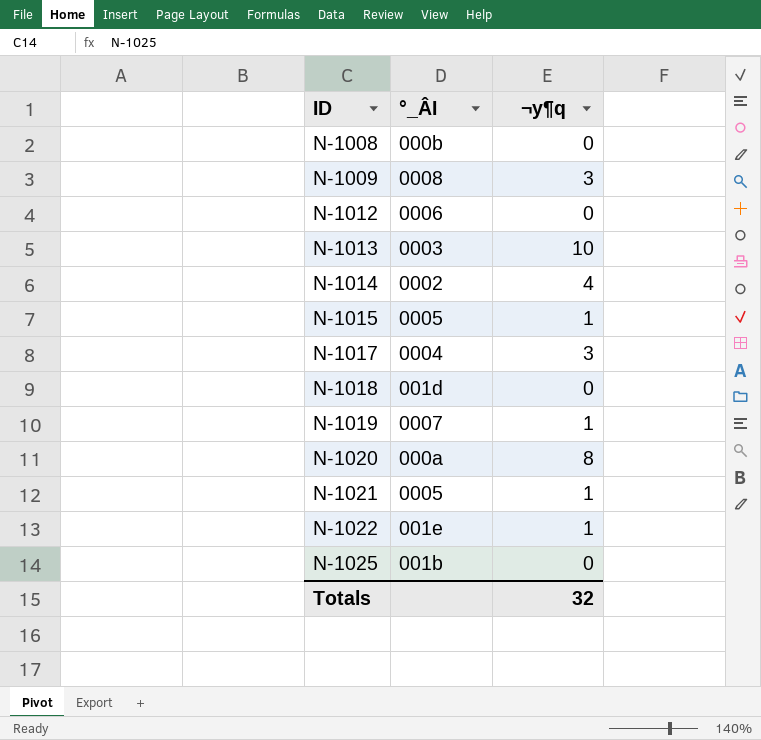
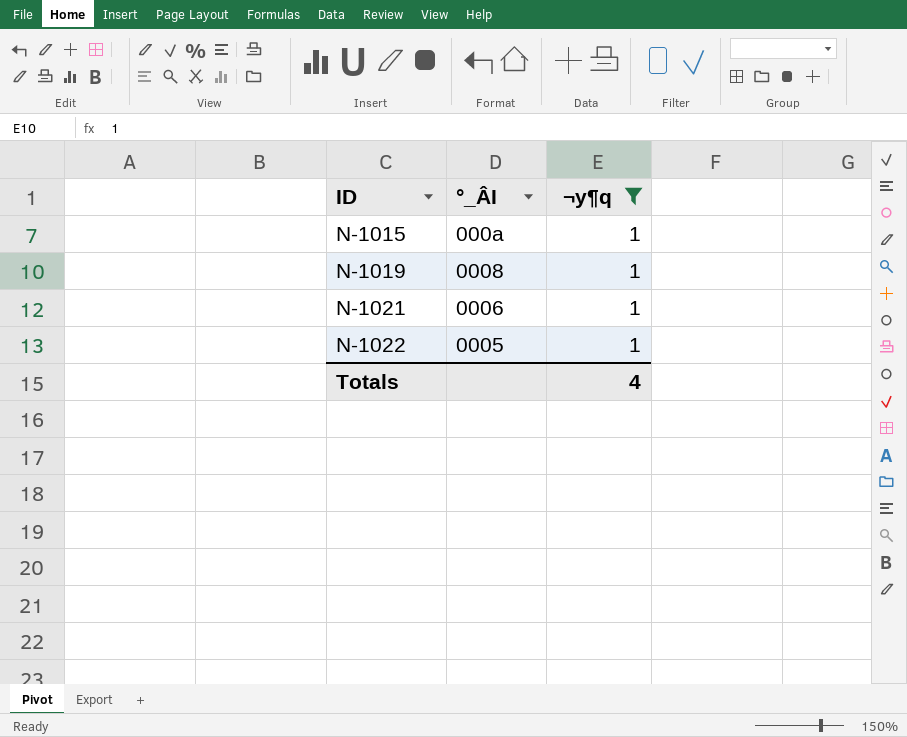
filter: none -> ¬y¶q = 1
N-1015 | °_ÂI: 0005 -> 000a
N-1019 | °_ÂI: 0007 -> 0008
N-1021 | °_ÂI: 0005 -> 0006
N-1022 | °_ÂI: 001e -> 0005
Totals | ¬y¶q: 32 -> 4

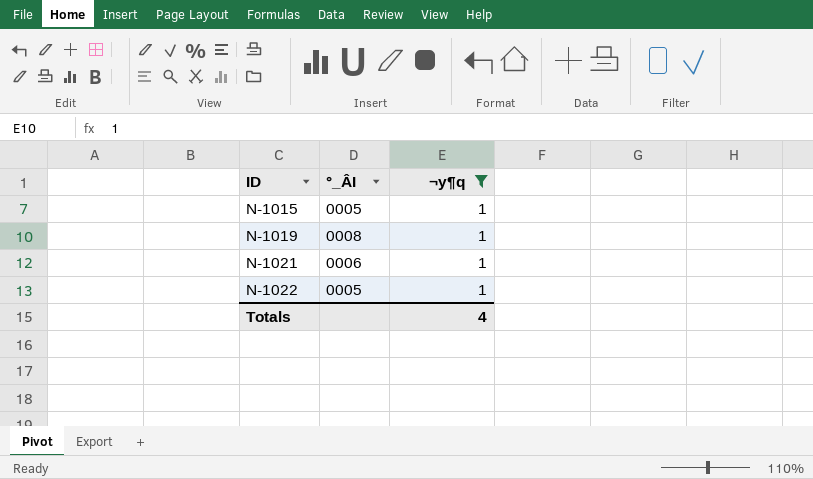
N-1015 | °_ÂI: 000a -> 0005

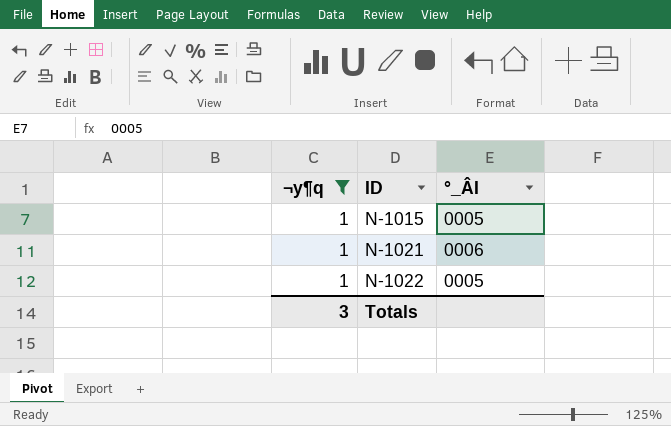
column ¬y¶q | position: 3 -> 1
row N-1019: 0008 | 1 -> none
Totals | ¬y¶q: 4 -> 3

